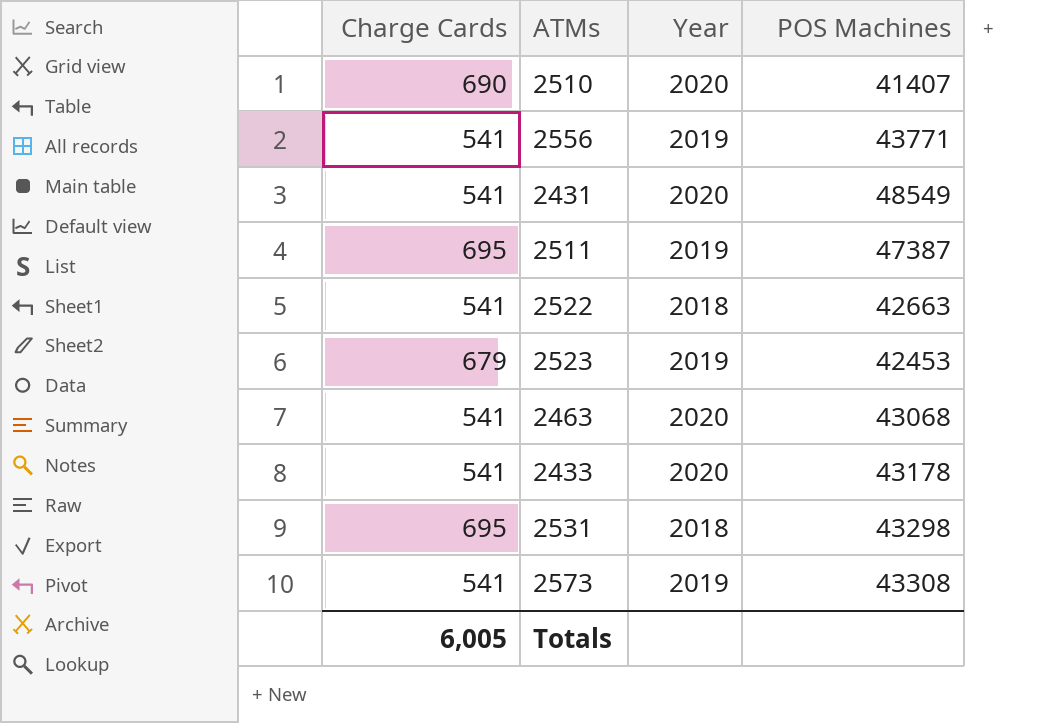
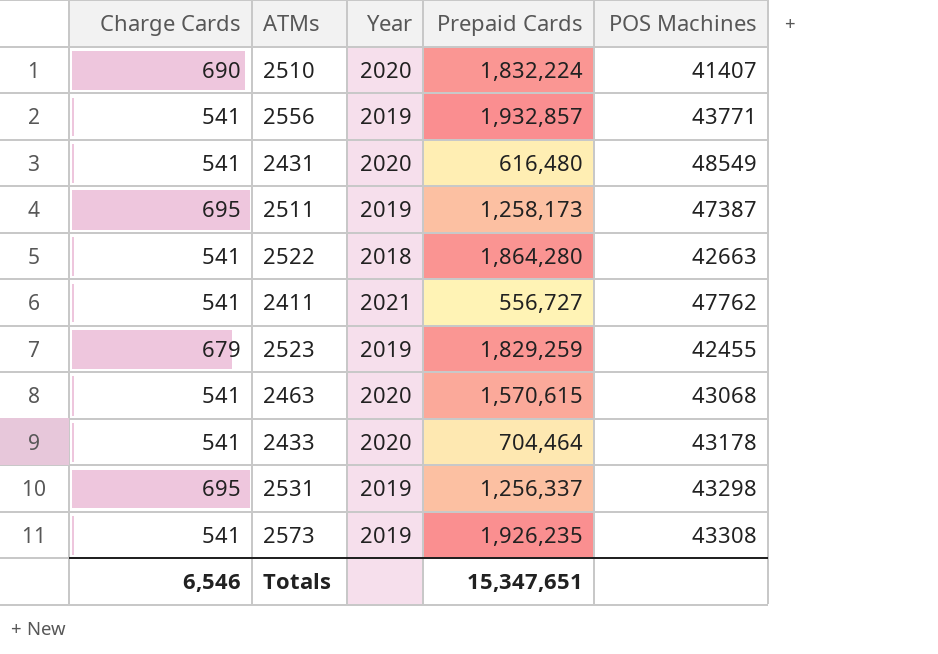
column Prepaid Cards | position: none -> 4
row 2411: none -> 541 | 2021 | 556,727 | 47762
2523 | POS Machines: 42453 -> 42455
2531 | Year: 2018 -> 2019
Totals | Charge Cards: 6,005 -> 6,546

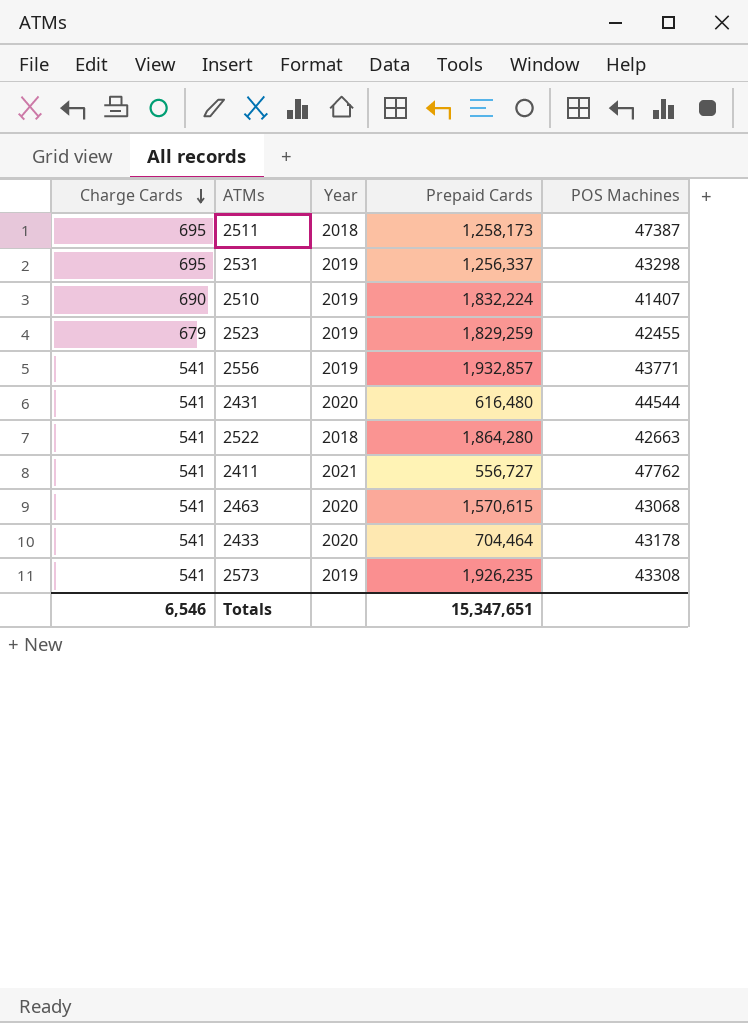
row order: none -> Charge Cards descending
2511 | Year: 2019 -> 2018
2510 | Year: 2020 -> 2019
2431 | POS Machines: 48549 -> 44544

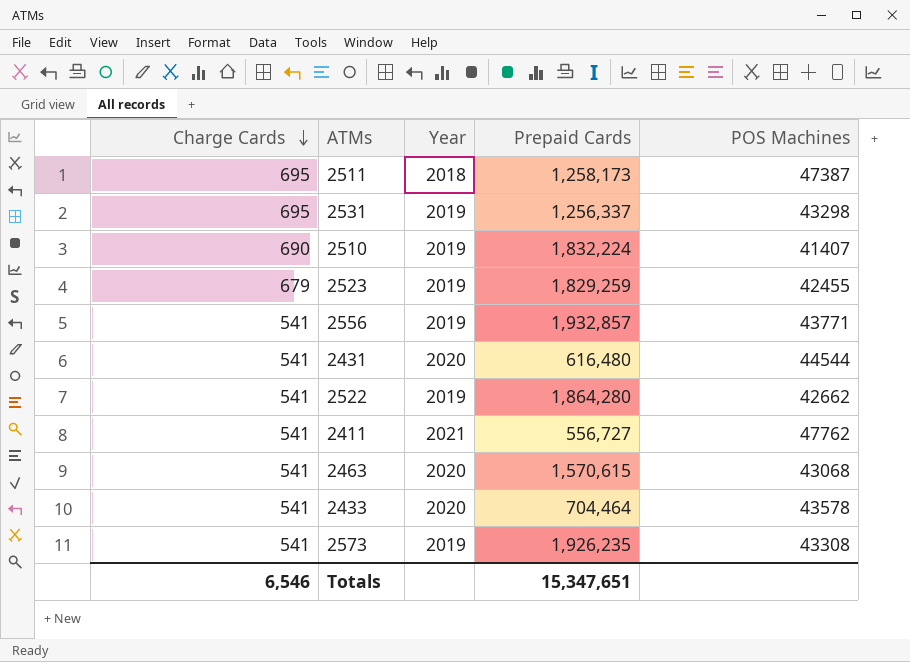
2522 | Year: 2018 -> 2019
2522 | POS Machines: 42663 -> 42662
2433 | POS Machines: 43178 -> 43578

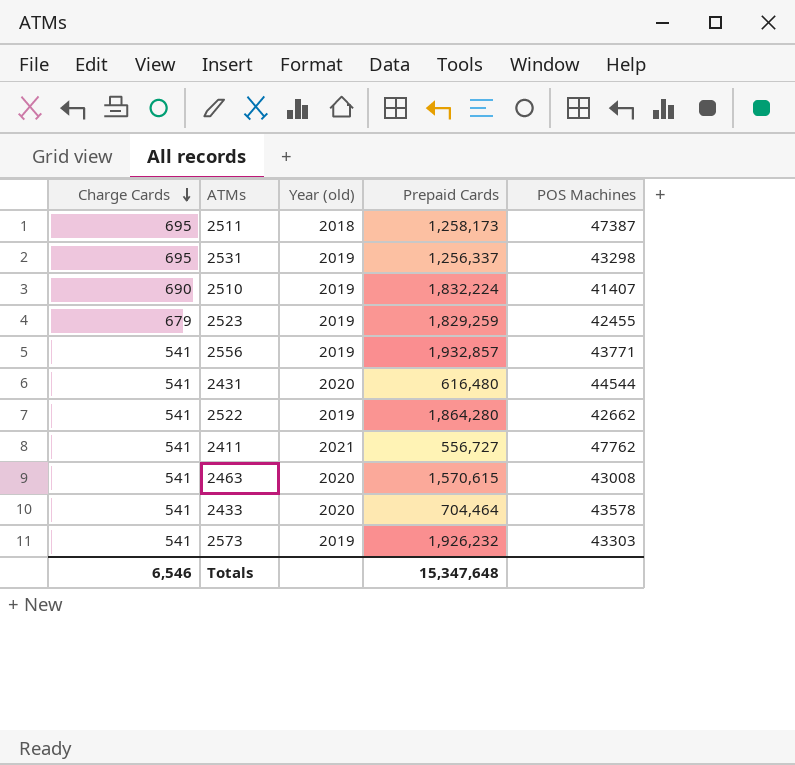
column name: Year -> Year (old)
2463 | POS Machines: 43068 -> 43008
2573 | Prepaid Cards: 1,926,235 -> 1,926,232
2573 | POS Machines: 43308 -> 43303
Totals | Prepaid Cards: 15,347,651 -> 15,347,648

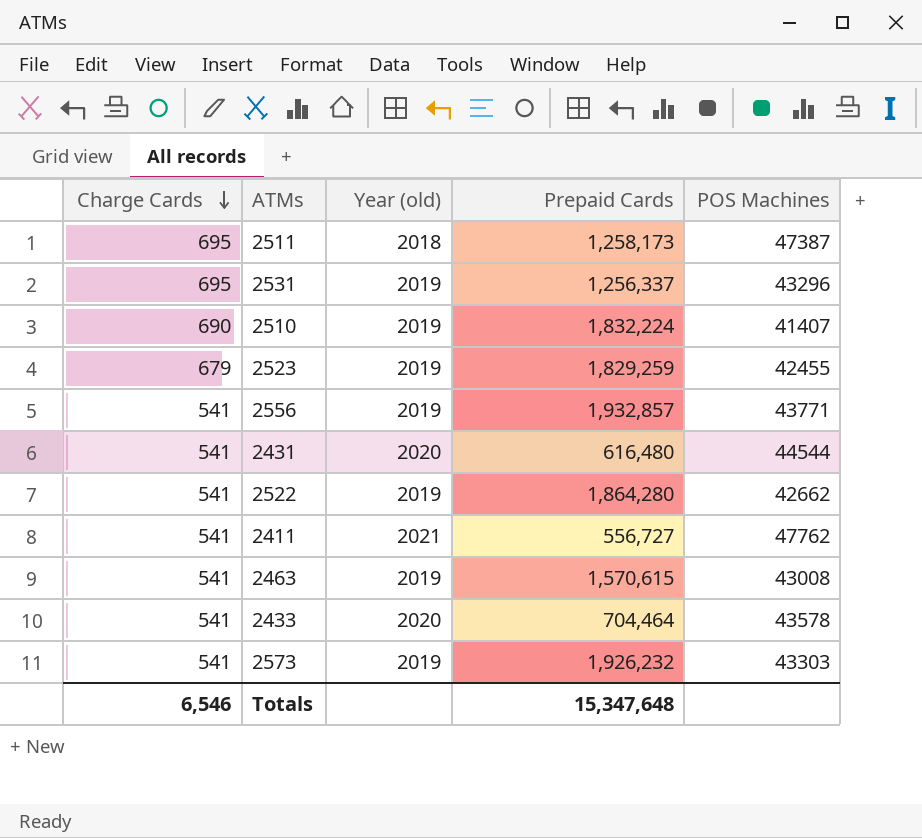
2531 | POS Machines: 43298 -> 43296
2463 | Year (old): 2020 -> 2019

